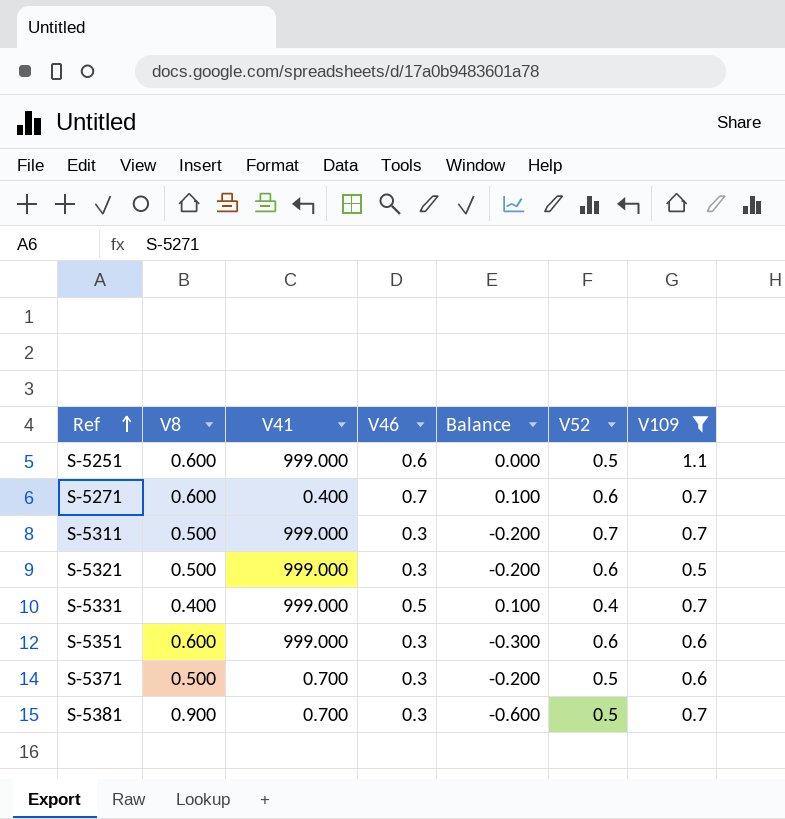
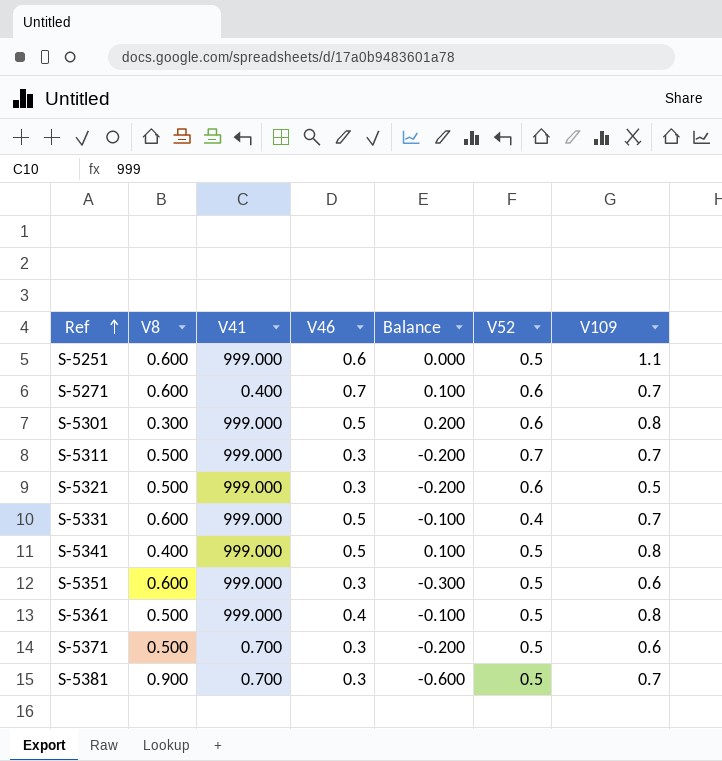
filter: V109 != 0.8 -> none
S-5331 | V8: 0.400 -> 0.600
S-5331 | Balance: 0.100 -> -0.100
S-5351 | V52: 0.6 -> 0.5

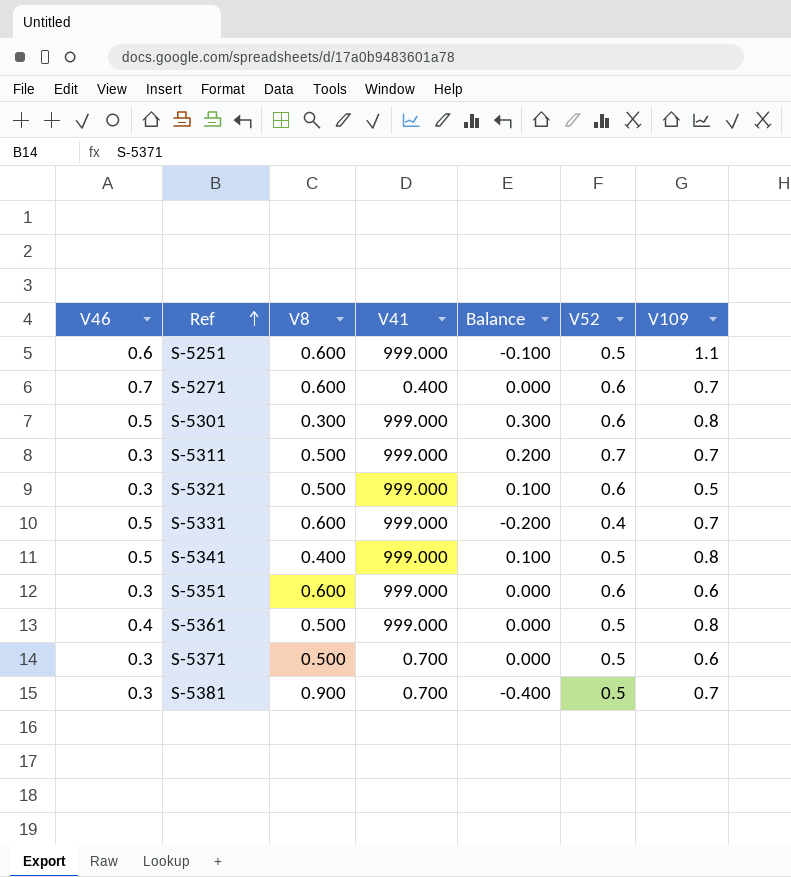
column V46 | position: 4 -> 1
column Balance | formula: [V46] - [V8] -> [V52] - [V8]
S-5351 | V52: 0.5 -> 0.6

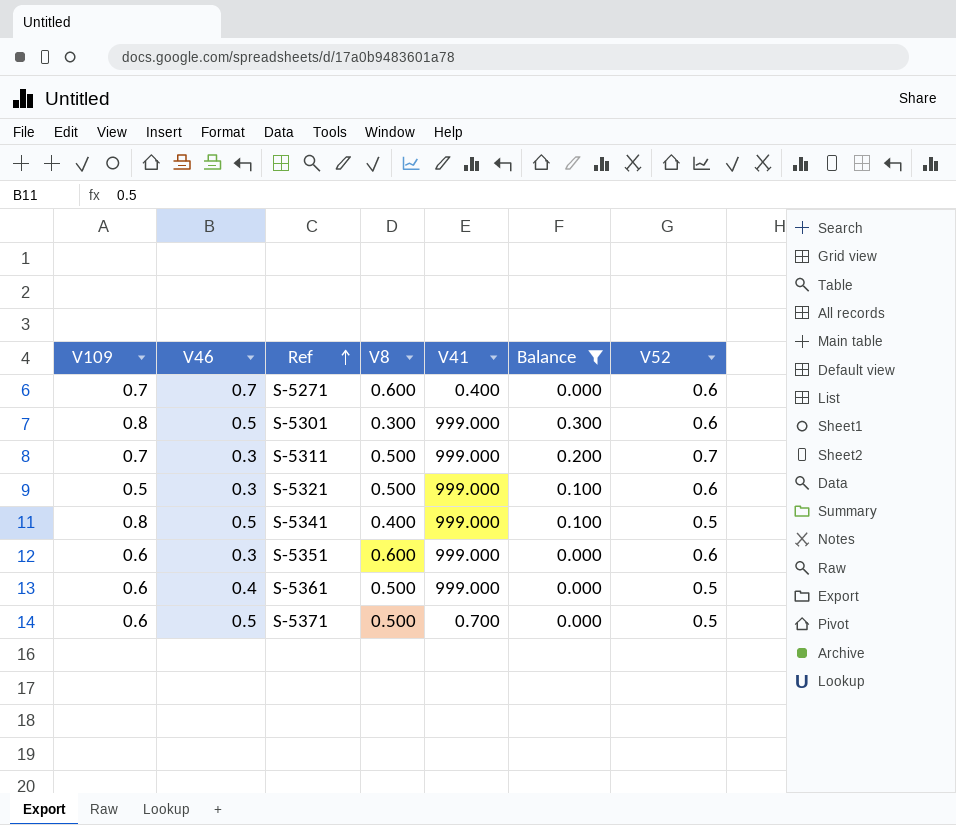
filter: none -> Balance >= 0.000
column V109 | position: 7 -> 1
S-5361 | V109: 0.8 -> 0.6
S-5371 | V46: 0.3 -> 0.5

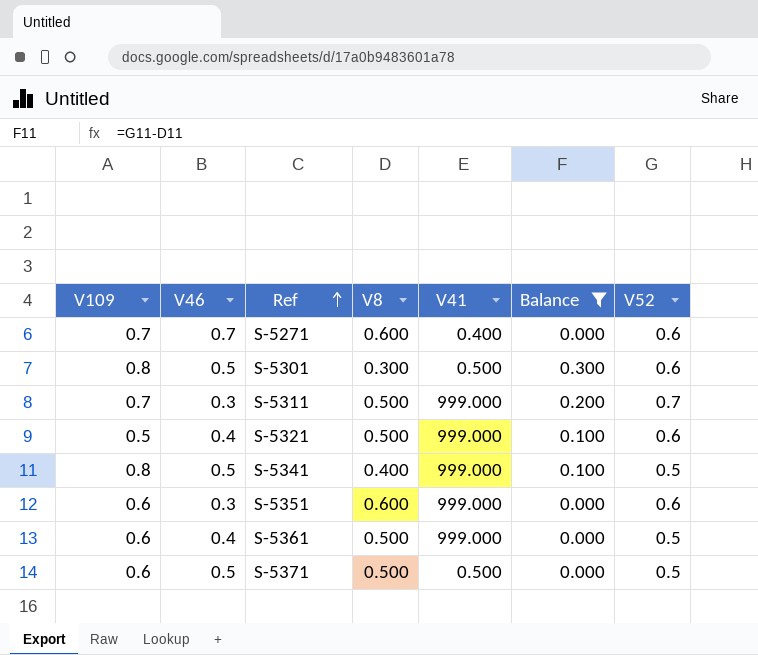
S-5301 | V41: 999.000 -> 0.500
S-5321 | V46: 0.3 -> 0.4
S-5371 | V41: 0.700 -> 0.500

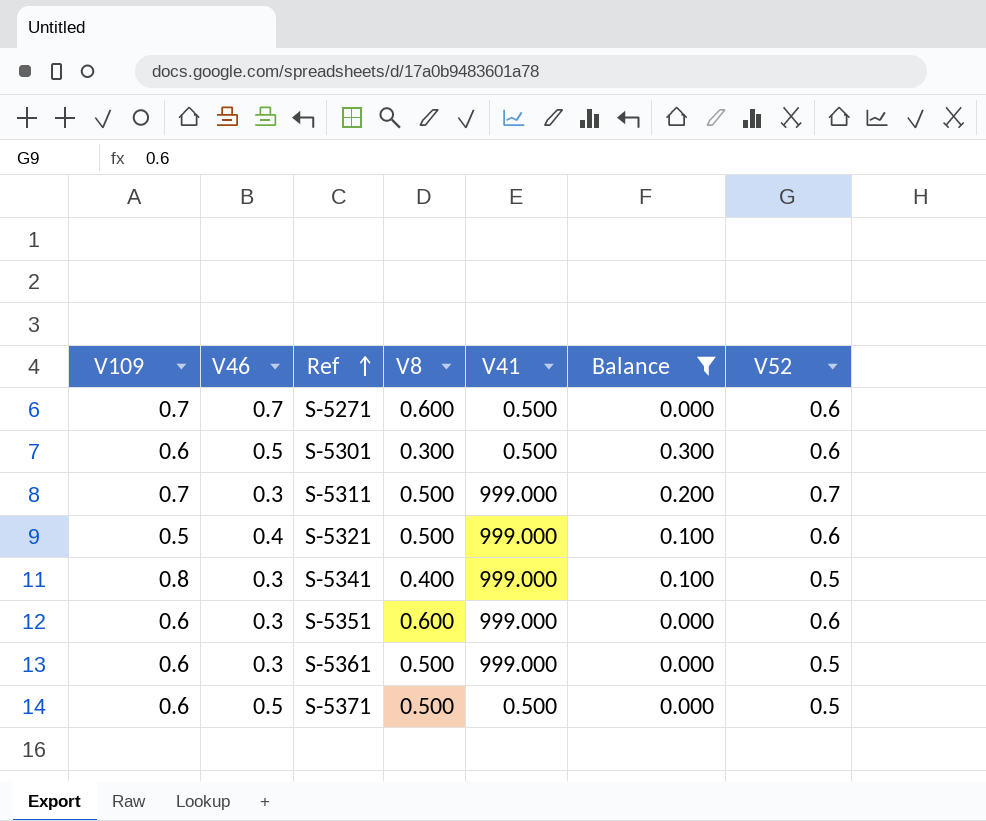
S-5271 | V41: 0.400 -> 0.500
S-5301 | V109: 0.8 -> 0.6
S-5341 | V46: 0.5 -> 0.3
S-5361 | V46: 0.4 -> 0.3

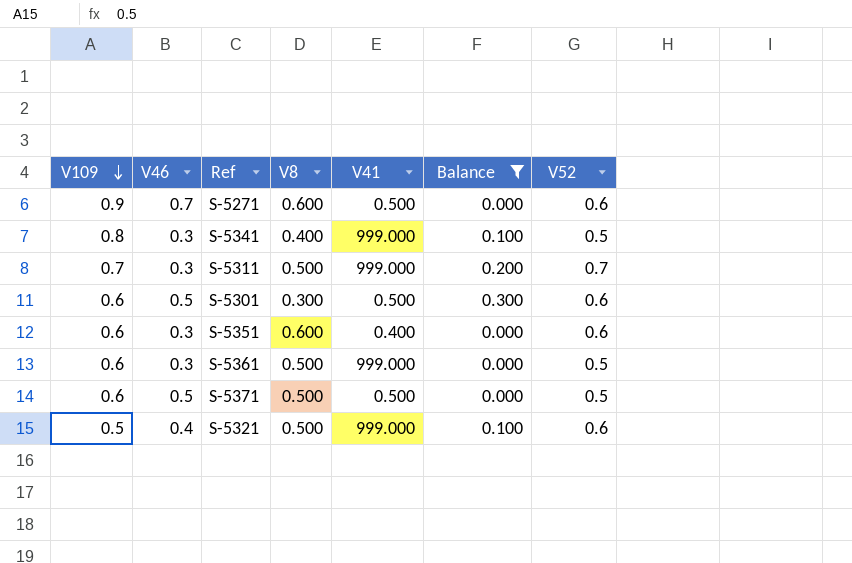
row order: Ref ascending -> V109 descending
S-5271 | V109: 0.7 -> 0.9
S-5351 | V41: 999.000 -> 0.400

